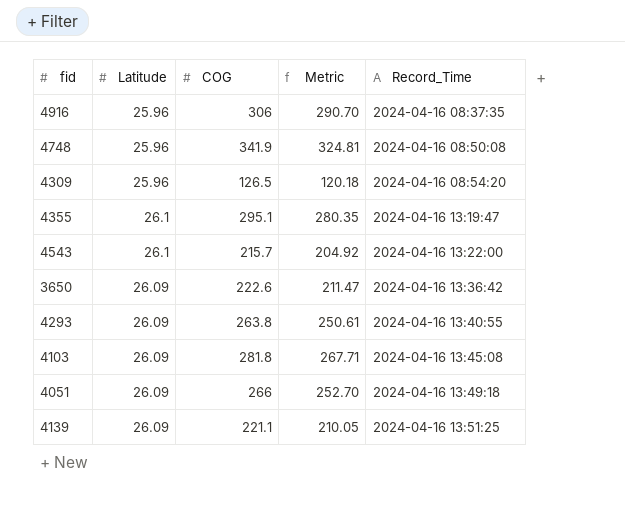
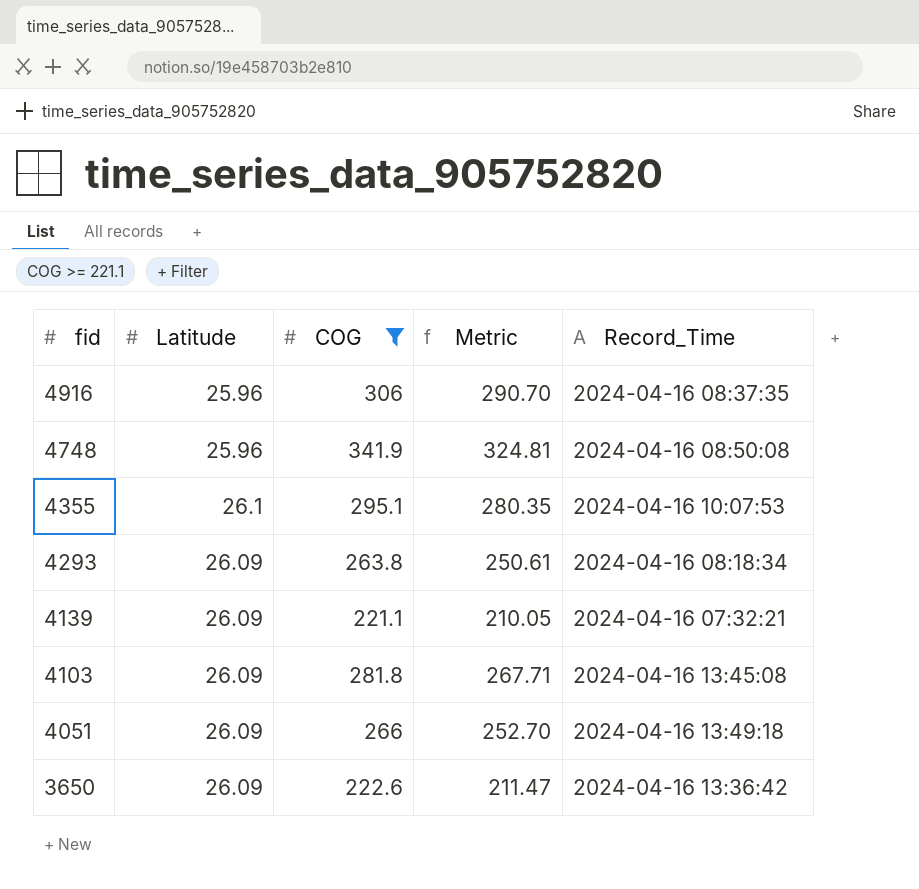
filter: none -> COG >= 221.1
row order: Record_Time ascending -> fid descending
4355 | Record_Time: 2024-04-16 13:19:47 -> 2024-04-16 10:07:53
4293 | Record_Time: 2024-04-16 13:40:55 -> 2024-04-16 08:18:34
4139 | Record_Time: 2024-04-16 13:51:25 -> 2024-04-16 07:32:21

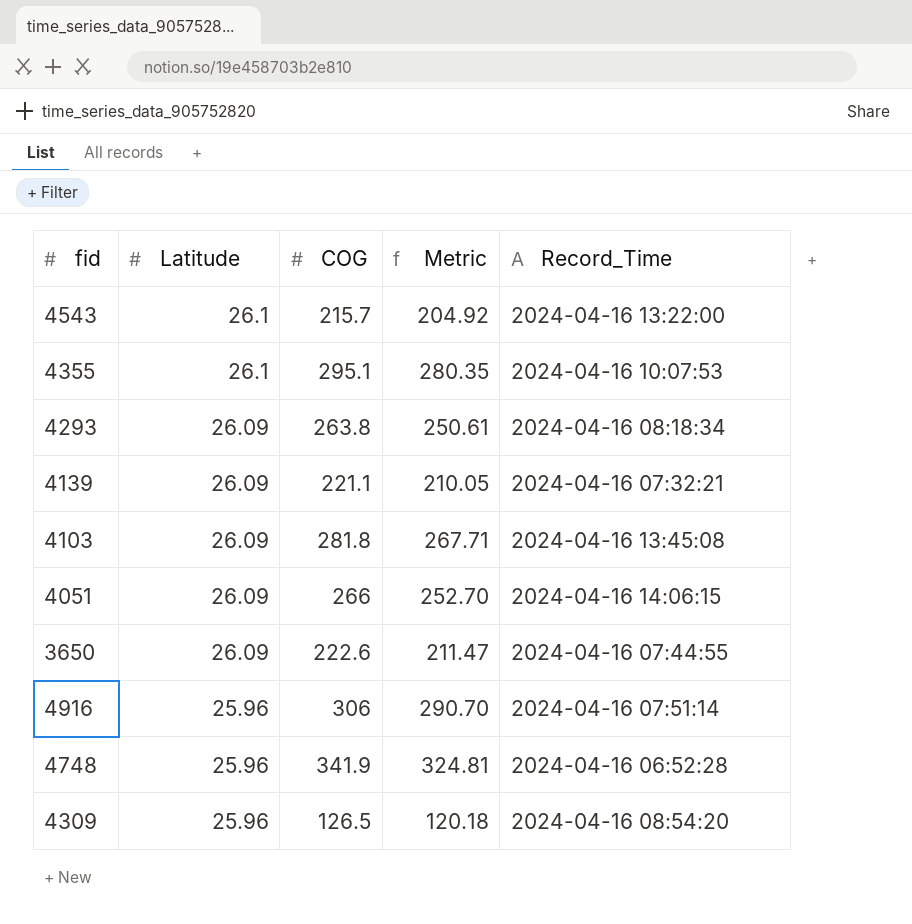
filter: COG >= 221.1 -> none
row order: fid descending -> Latitude descending
4051 | Record_Time: 2024-04-16 13:49:18 -> 2024-04-16 14:06:15
3650 | Record_Time: 2024-04-16 13:36:42 -> 2024-04-16 07:44:55
4916 | Record_Time: 2024-04-16 08:37:35 -> 2024-04-16 07:51:14
4748 | Record_Time: 2024-04-16 08:50:08 -> 2024-04-16 06:52:28

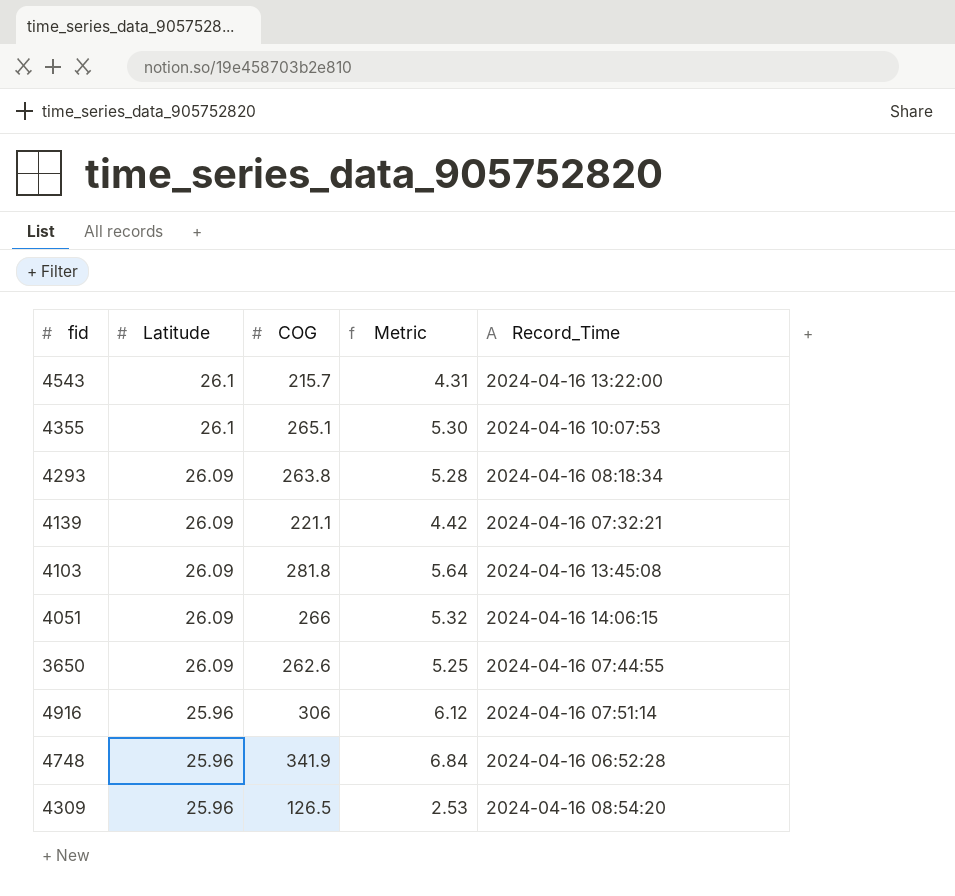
column Metric | formula: [COG] * 0.95 -> [COG] * 0.02
4355 | COG: 295.1 -> 265.1
3650 | COG: 222.6 -> 262.6

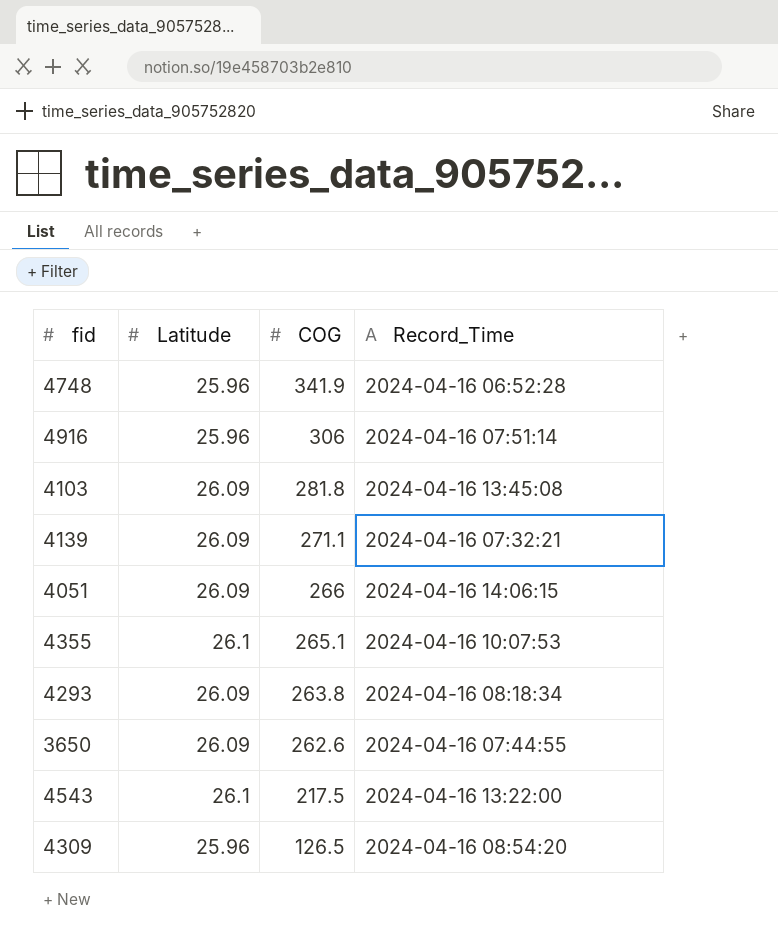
row order: Latitude descending -> COG descending
column Metric | formula: [COG] * 0.02 -> none
4139 | COG: 221.1 -> 271.1
4543 | COG: 215.7 -> 217.5

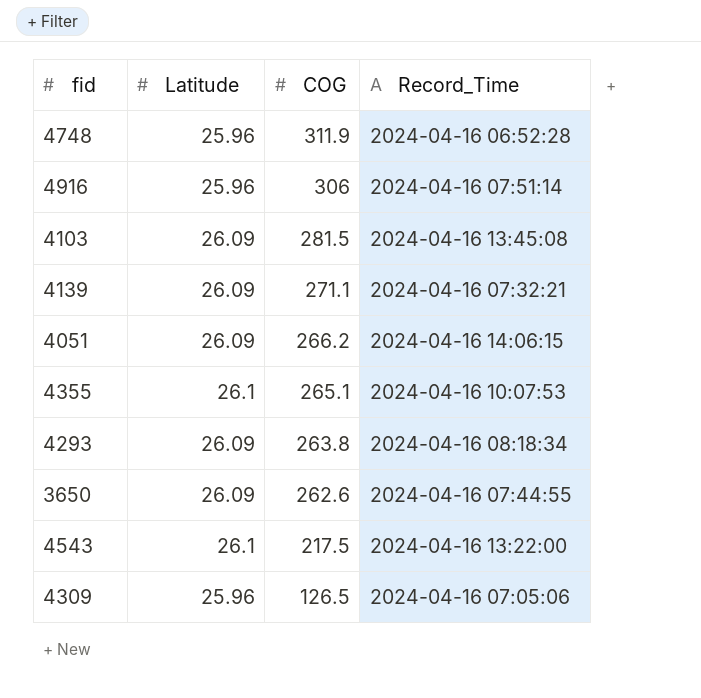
4748 | COG: 341.9 -> 311.9
4103 | COG: 281.8 -> 281.5
4051 | COG: 266 -> 266.2
4309 | Record_Time: 2024-04-16 08:54:20 -> 2024-04-16 07:05:06

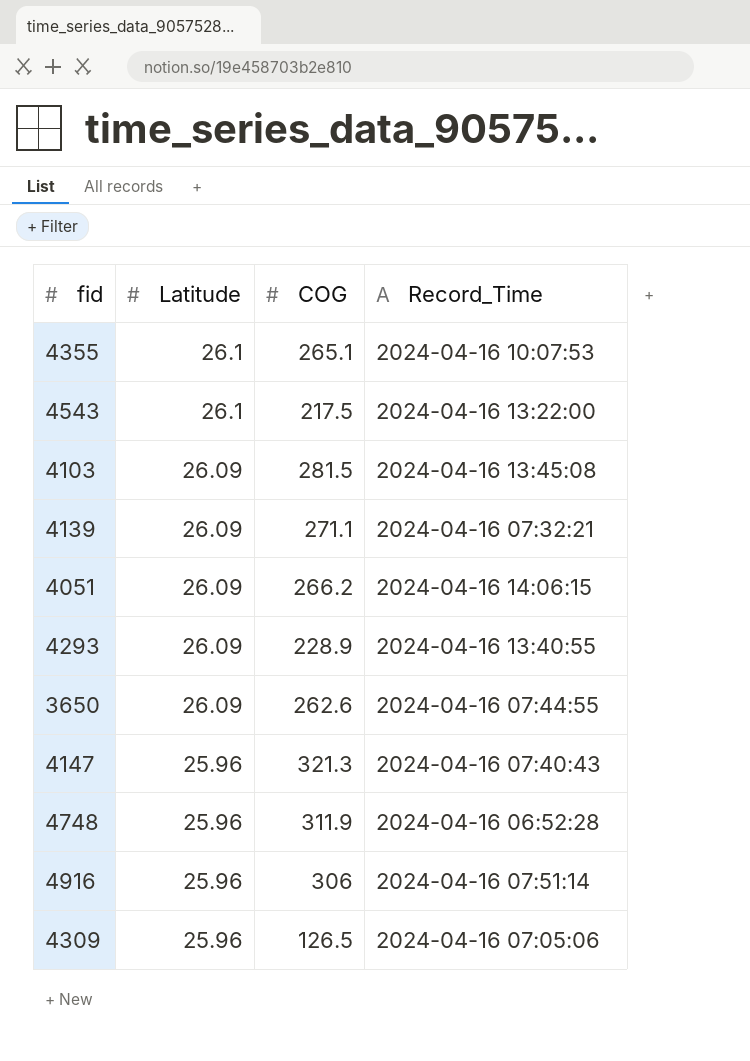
row order: COG descending -> Latitude descending
4293 | COG: 263.8 -> 228.9
4293 | Record_Time: 2024-04-16 08:18:34 -> 2024-04-16 13:40:55
row 4147: none -> 25.96 | 321.3 | 2024-04-16 07:40:43

